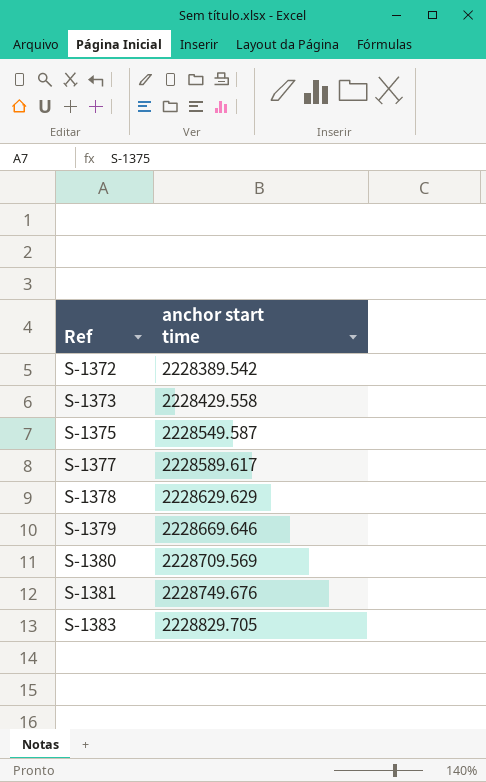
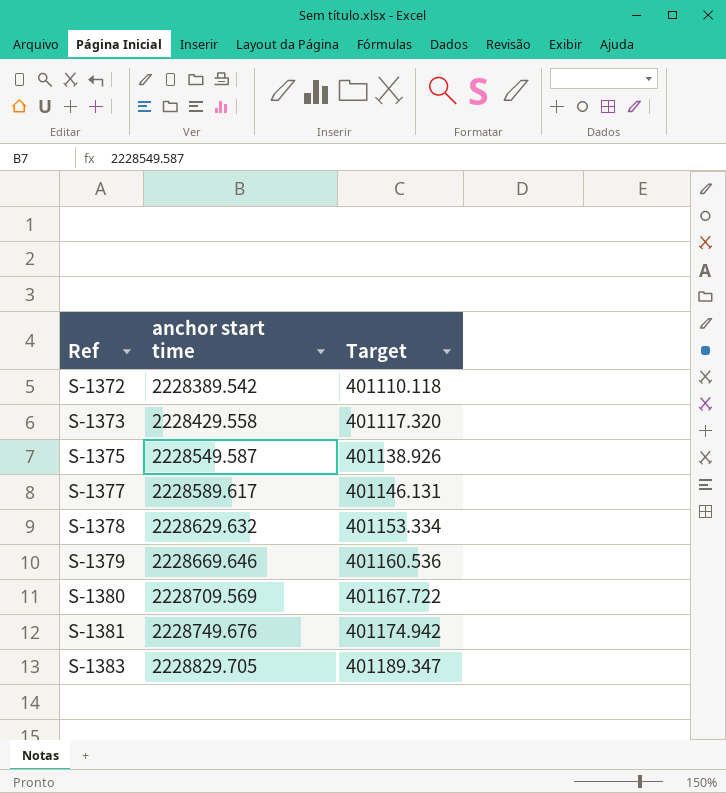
column Target | formula: none -> [anchor start time] * 0.18
S-1378 | anchor start time: 2228629.629 -> 2228629.632

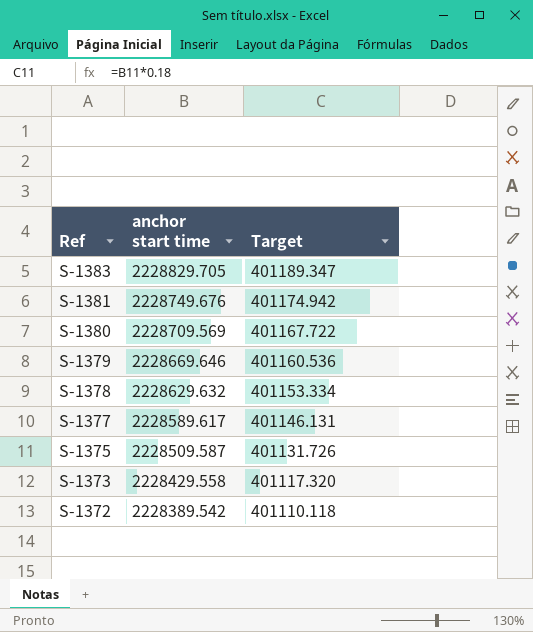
row order: Ref ascending -> Ref descending
S-1375 | anchor start time: 2228549.587 -> 2228509.587
S-1375 | Target: 401138.926 -> 401131.726

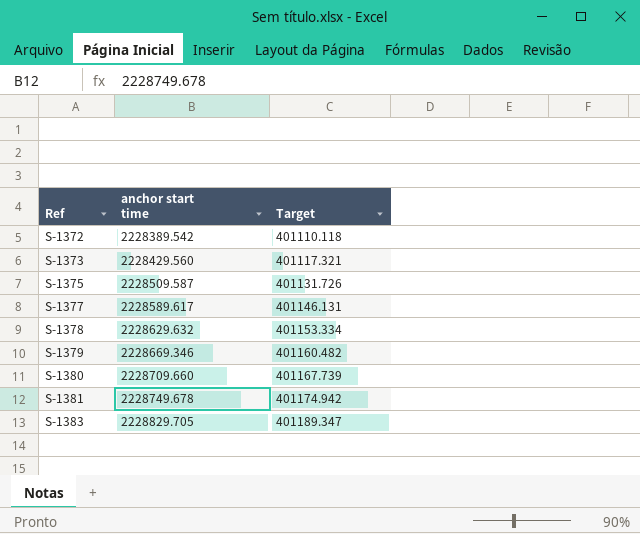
row order: Ref descending -> Ref ascending
S-1373 | anchor start time: 2228429.558 -> 2228429.560
S-1373 | Target: 401117.320 -> 401117.321
S-1379 | anchor start time: 2228669.646 -> 2228669.346
S-1379 | Target: 401160.536 -> 401160.482
S-1380 | anchor start time: 2228709.569 -> 2228709.660
S-1380 | Target: 401167.722 -> 401167.739
S-1381 | anchor start time: 2228749.676 -> 2228749.678

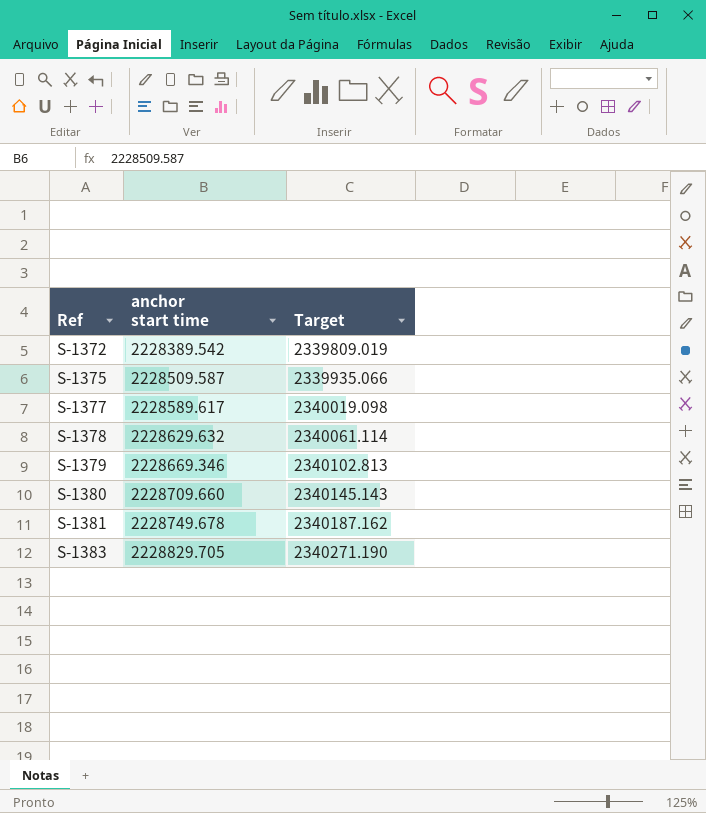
column Target | formula: [anchor start time] * 0.18 -> [anchor start time] * 1.05
row S-1373: 2228429.560 | 401117.321 -> none

